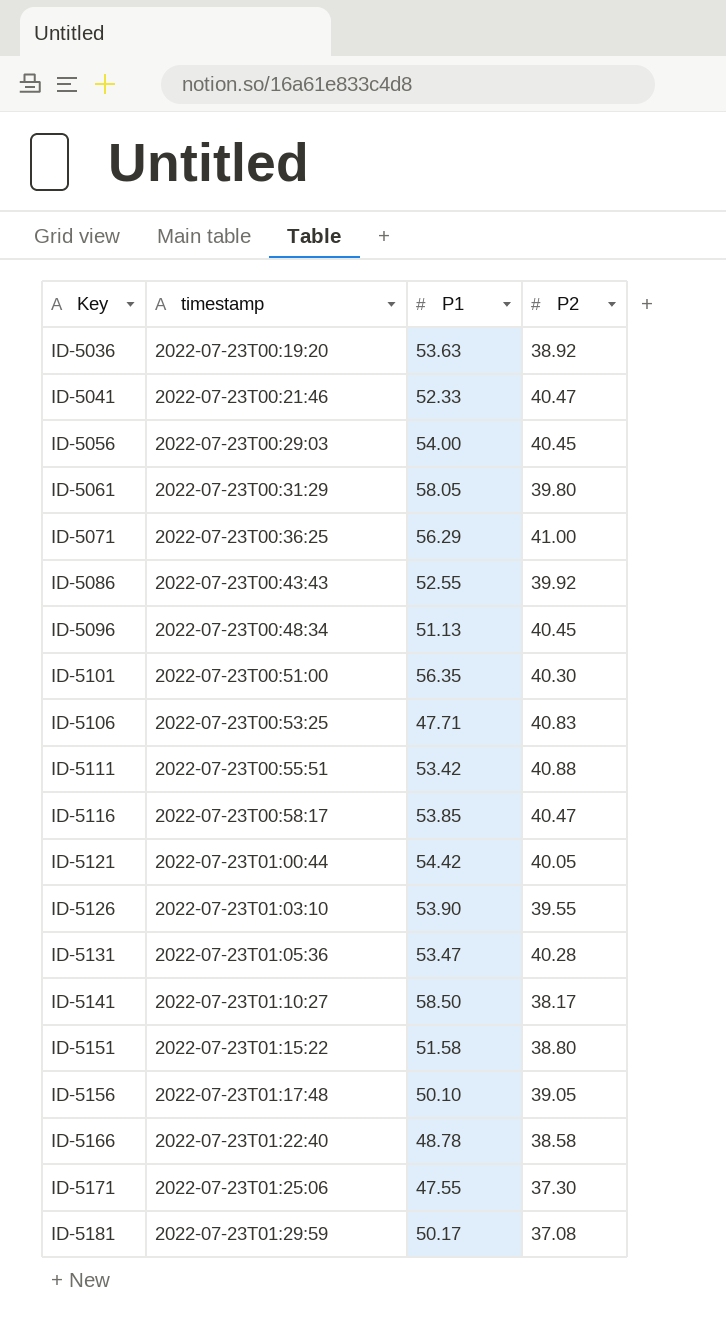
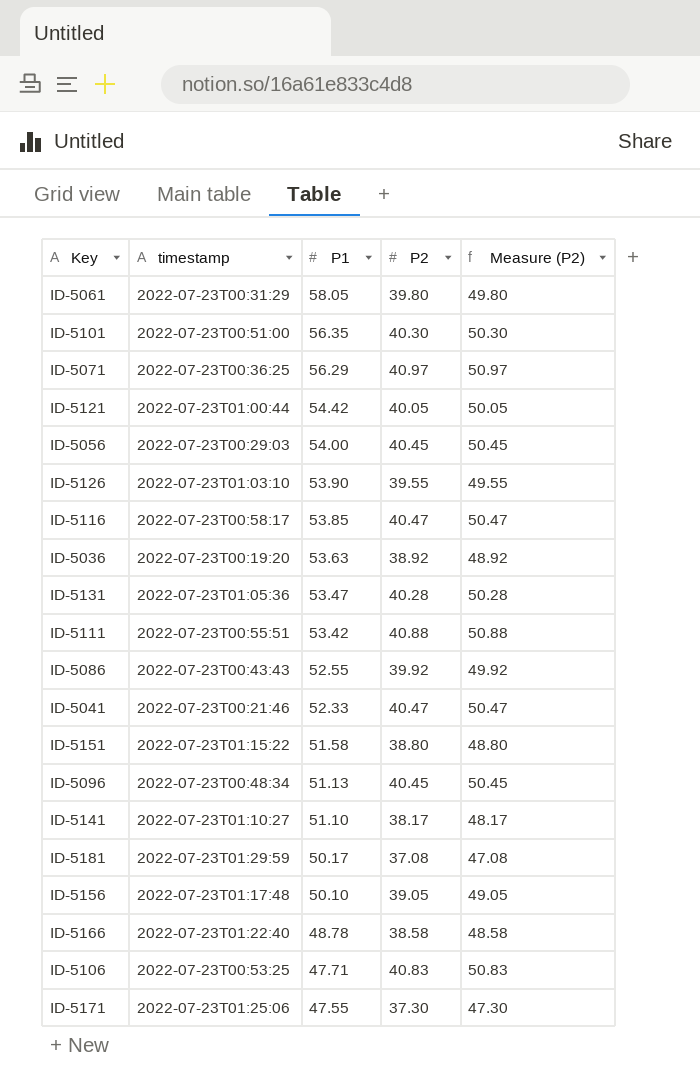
row order: Key ascending -> P1 descending
column Measure (P2) | formula: none -> [P2] + 10
ID-5071 | P2: 41.00 -> 40.97
ID-5141 | P1: 58.50 -> 51.10

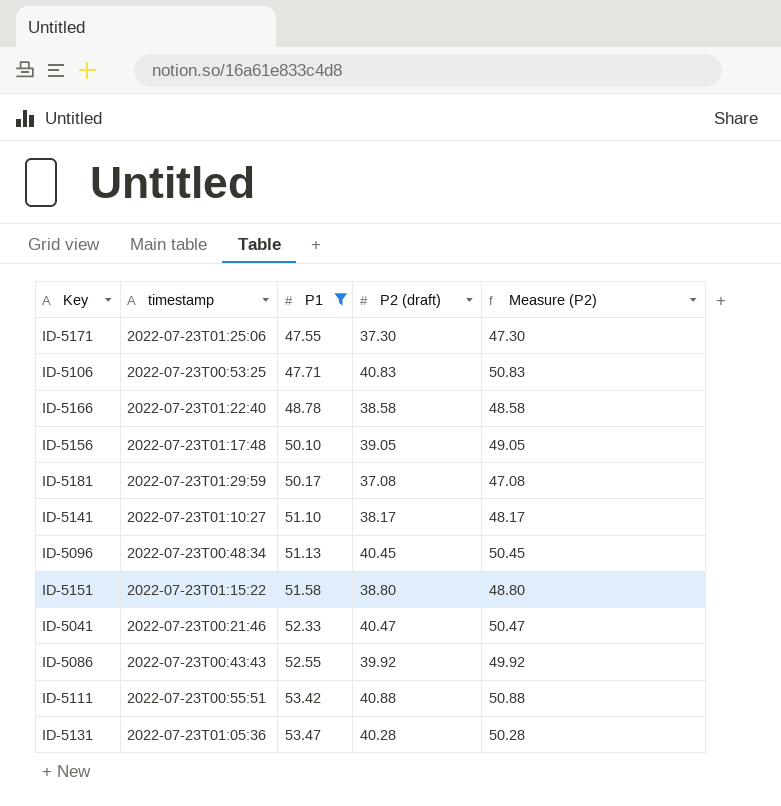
filter: none -> P1 <= 53.47
row order: P1 descending -> P1 ascending
column name: P2 -> P2 (draft)

